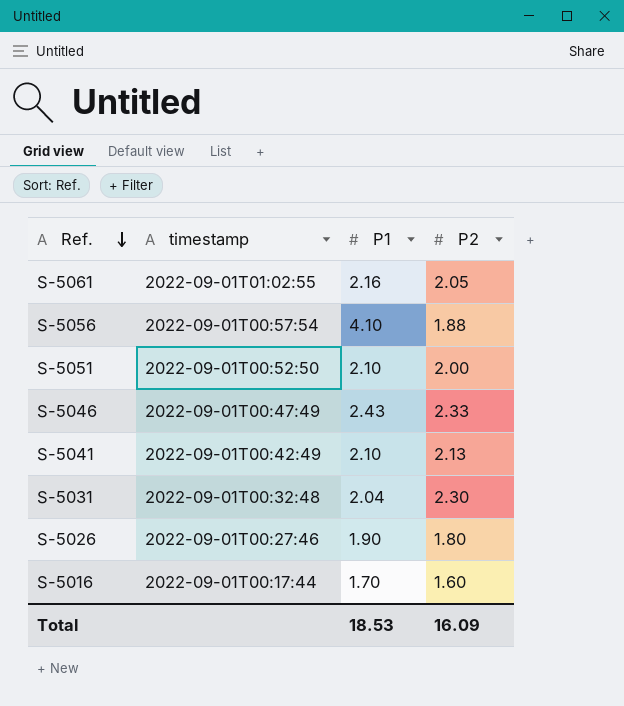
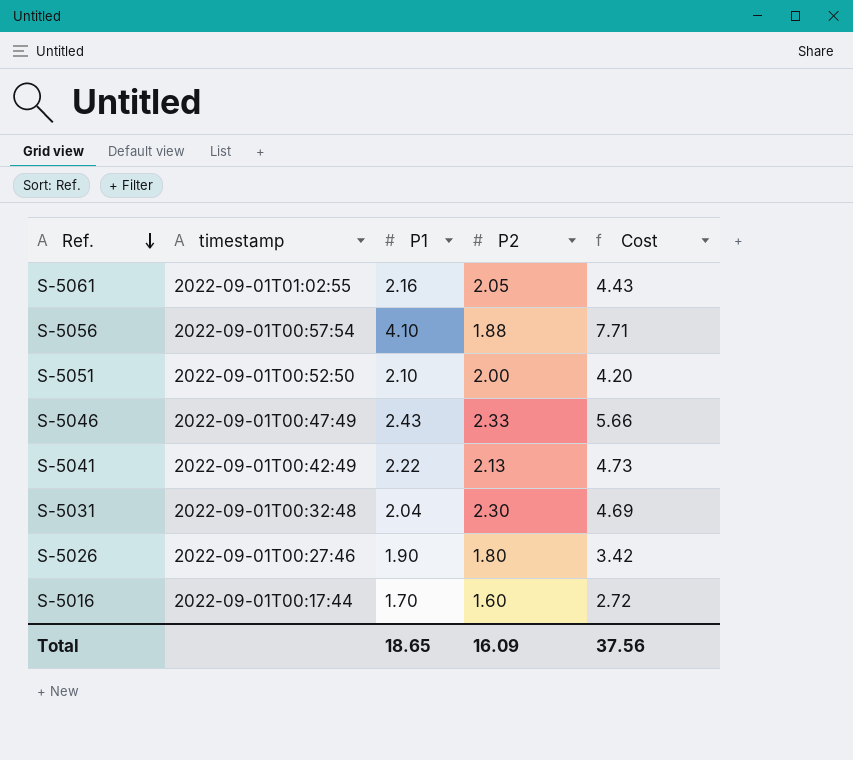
column Cost | formula: none -> [P1] * [P2]
S-5041 | P1: 2.10 -> 2.22
Total | P1: 18.53 -> 18.65

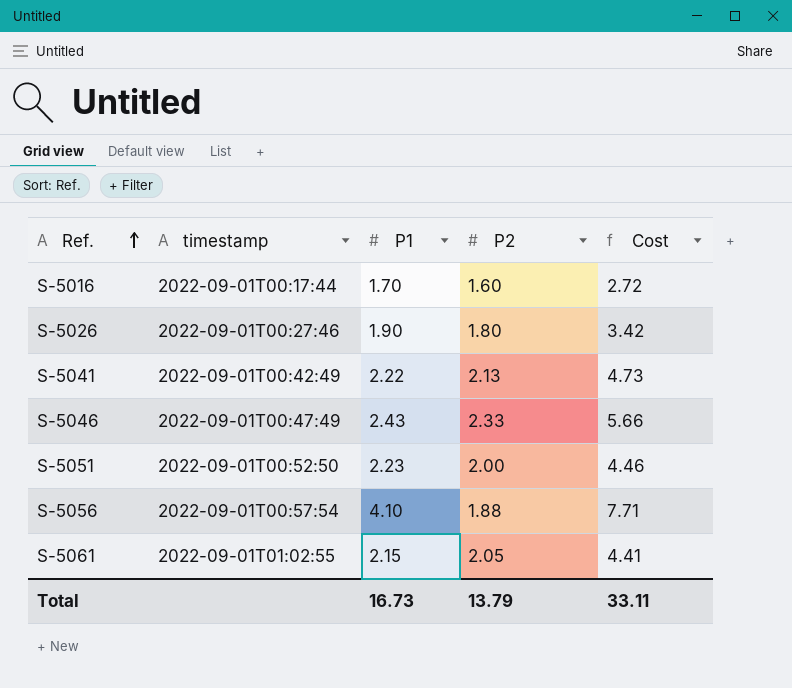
row order: Ref. descending -> Ref. ascending
row S-5031: 2022-09-01T00:32:48 | 2.04 | 2.30 | 4.69 -> none
S-5051 | P1: 2.10 -> 2.23
S-5051 | Cost: 4.20 -> 4.46
S-5061 | P1: 2.16 -> 2.15
S-5061 | Cost: 4.43 -> 4.41
Total | P1: 18.65 -> 16.73
Total | P2: 16.09 -> 13.79
Total | Cost: 37.56 -> 33.11

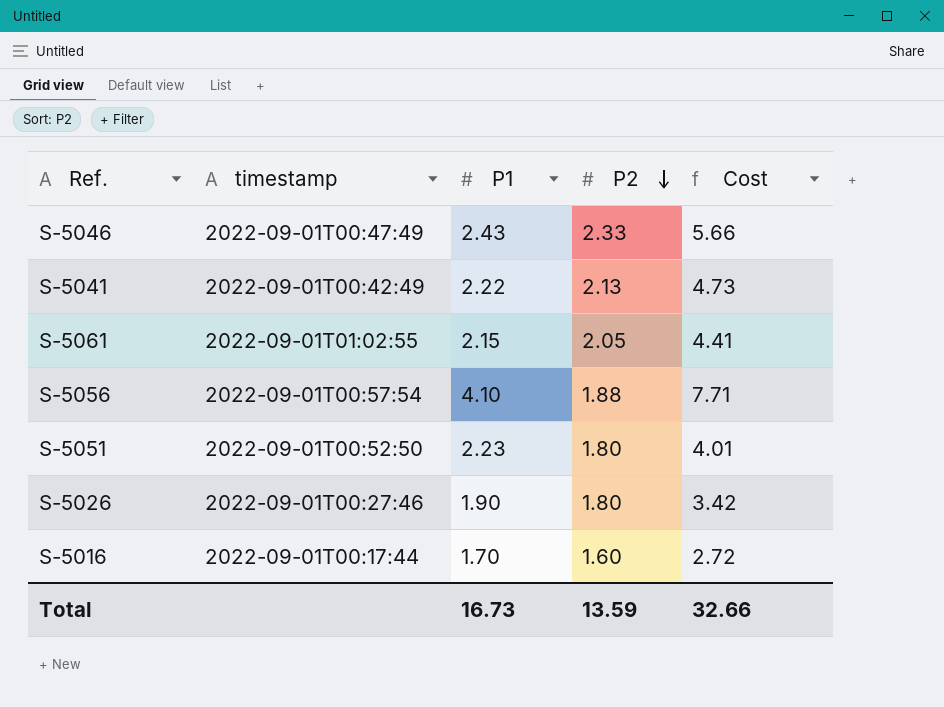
row order: Ref. ascending -> P2 descending
S-5051 | P2: 2.00 -> 1.80
S-5051 | Cost: 4.46 -> 4.01
Total | P2: 13.79 -> 13.59
Total | Cost: 33.11 -> 32.66

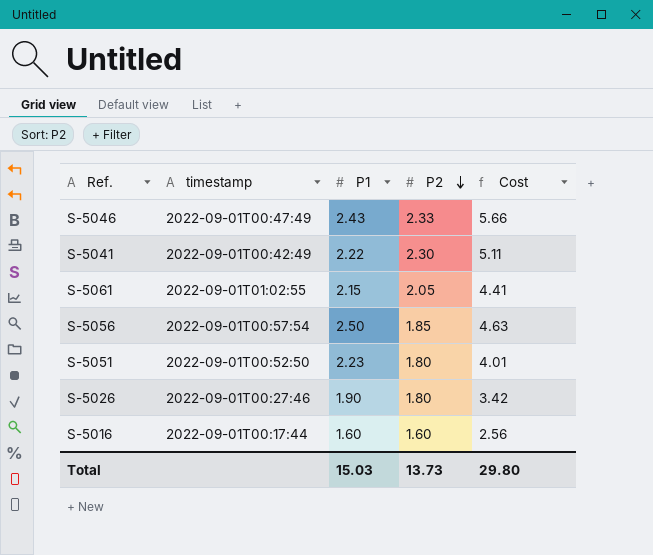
S-5041 | P2: 2.13 -> 2.30
S-5041 | Cost: 4.73 -> 5.11
S-5056 | P1: 4.10 -> 2.50
S-5056 | P2: 1.88 -> 1.85
S-5056 | Cost: 7.71 -> 4.63
S-5016 | P1: 1.70 -> 1.60
S-5016 | Cost: 2.72 -> 2.56
Total | P1: 16.73 -> 15.03
Total | P2: 13.59 -> 13.73
Total | Cost: 32.66 -> 29.80

